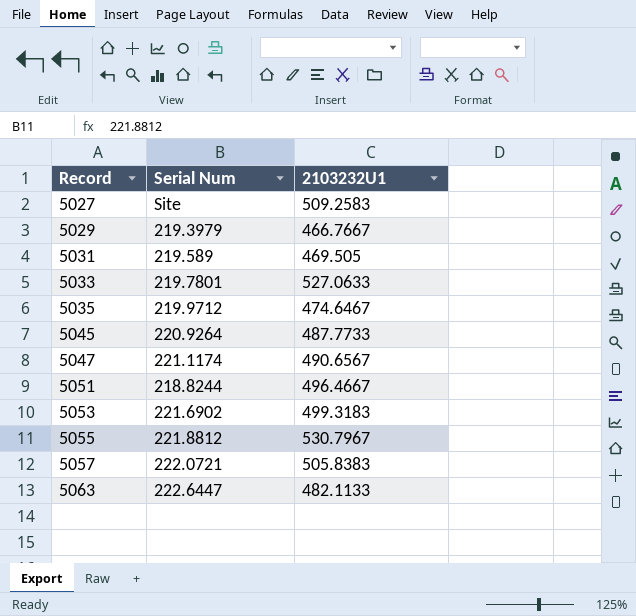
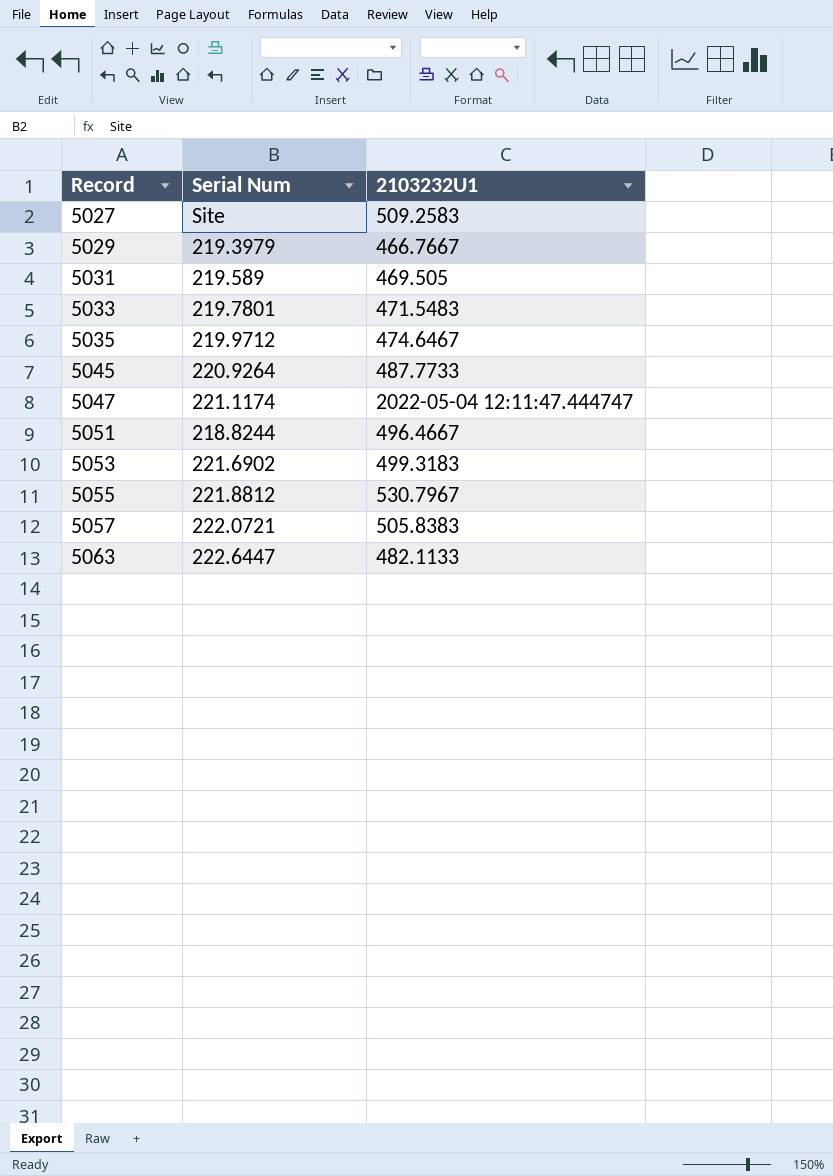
5033 | 2103232U1: 527.0633 -> 471.5483
5047 | 2103232U1: 490.6567 -> 2022-05-04 12:11:47.444747

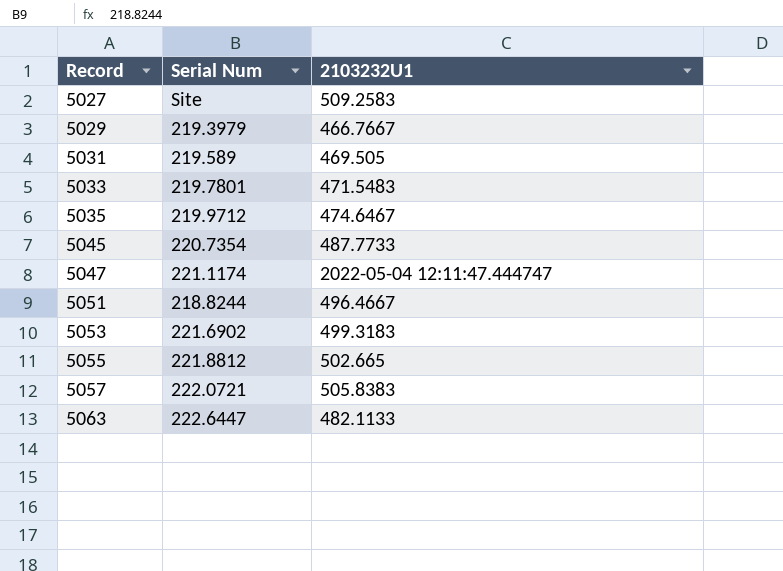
5045 | Serial Num: 220.9264 -> 220.7354
5055 | 2103232U1: 530.7967 -> 502.665

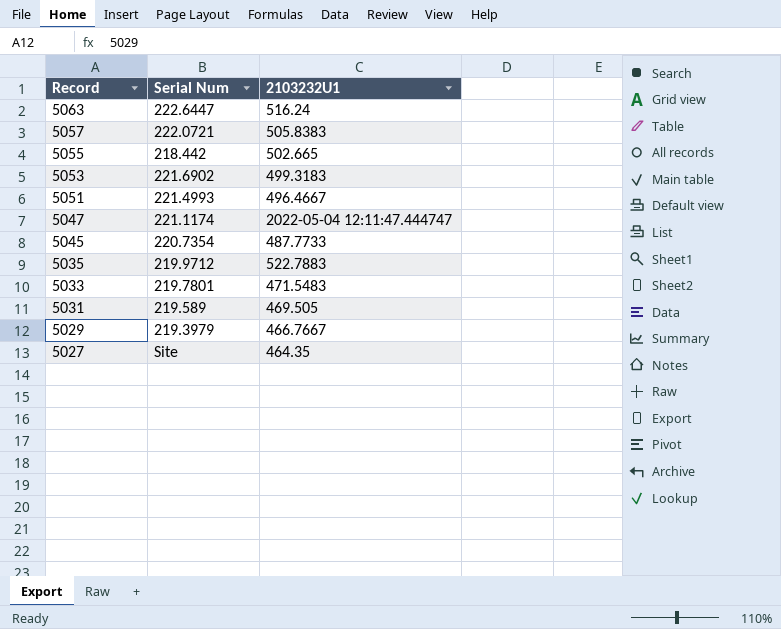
row order: Record ascending -> Record descending
5063 | 2103232U1: 482.1133 -> 516.24
5055 | Serial Num: 221.8812 -> 218.442
5051 | Serial Num: 218.8244 -> 221.4993
5035 | 2103232U1: 474.6467 -> 522.7883
5027 | 2103232U1: 509.2583 -> 464.35

